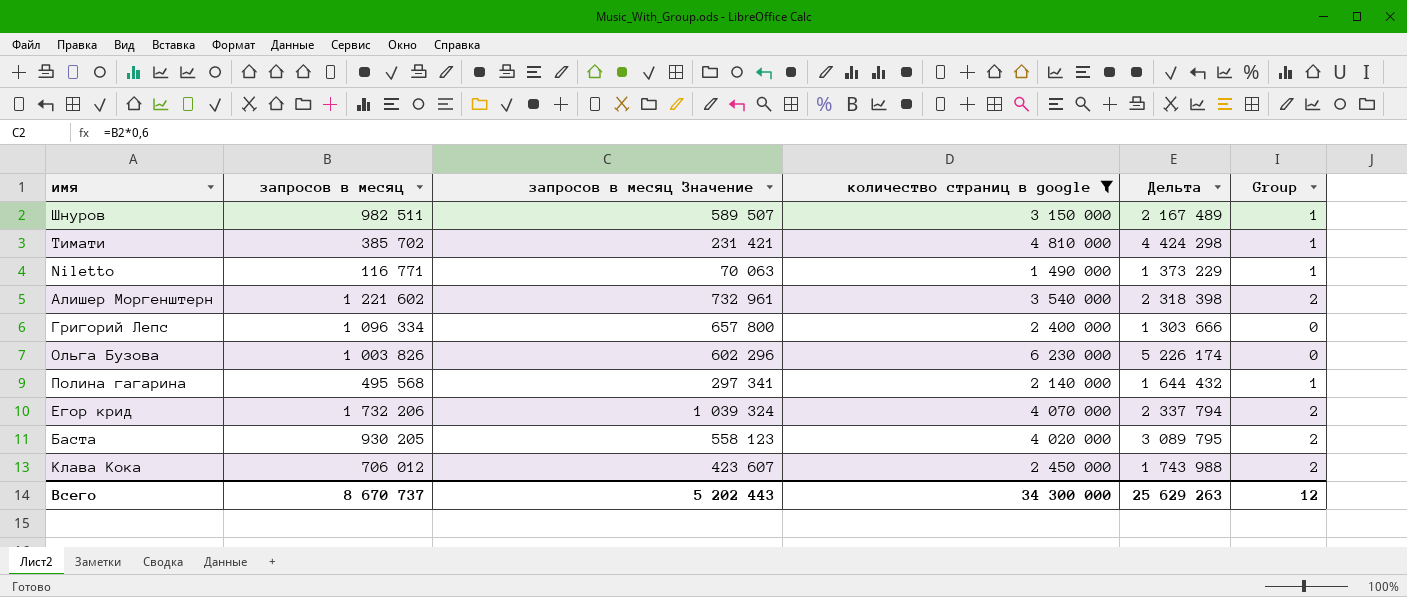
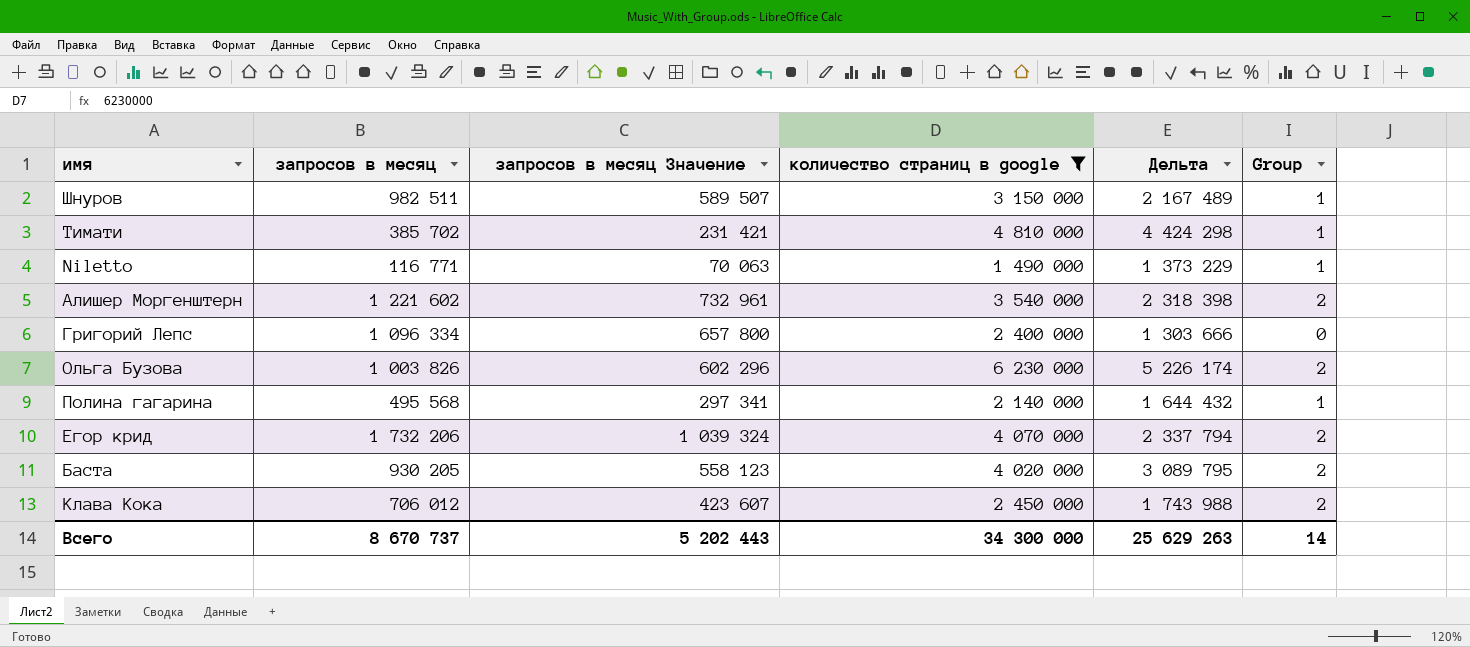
Ольга Бузова | Group: 0 -> 2
Всего | Group: 12 -> 14

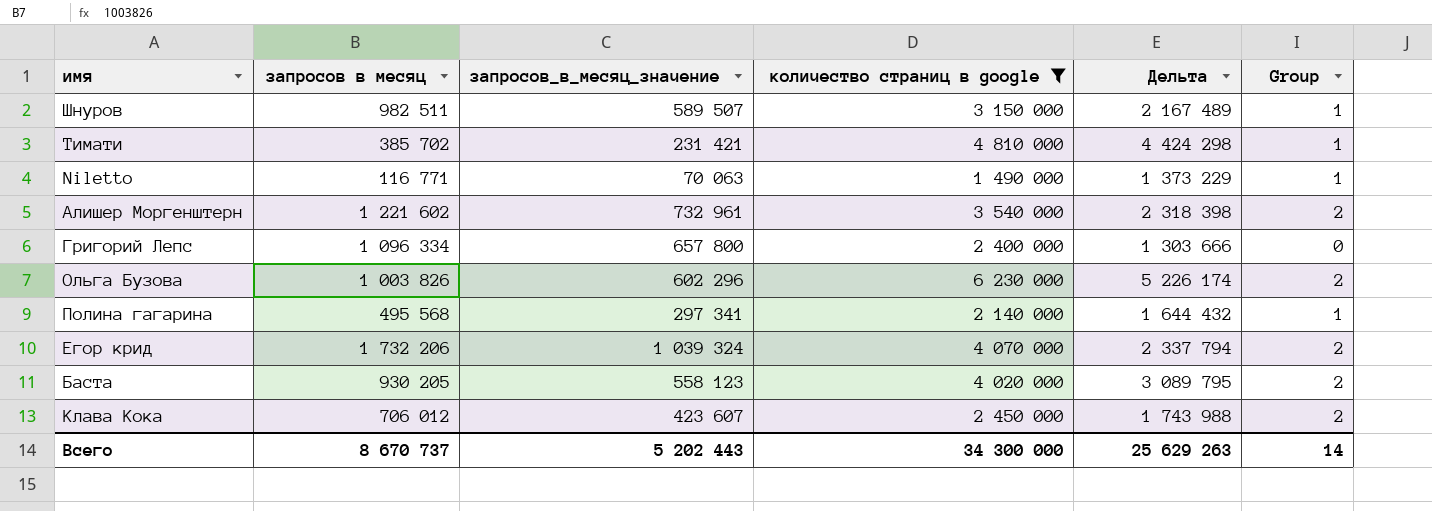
column name: запросов в месяц Значение -> запросов_в_месяц_значение

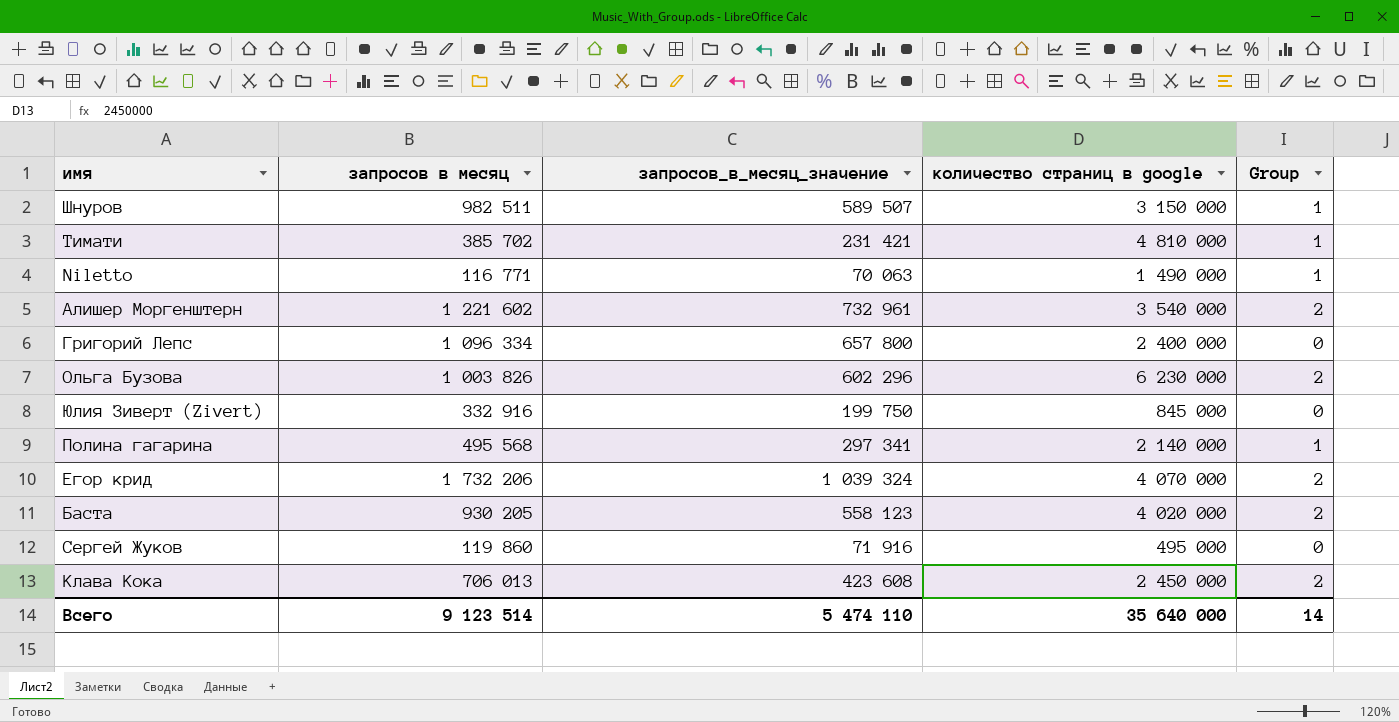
filter: количество страниц в google >= 1 490 000 -> none
column Дельта | formula: [количество страниц в google] - [запросов в месяц] -> none
Клава Кока | запросов в месяц: 706 012 -> 706 013
Клава Кока | запросов_в_месяц_значение: 423 607 -> 423 608
Всего | запросов в месяц: 8 670 737 -> 9 123 514
Всего | запросов_в_месяц_значение: 5 202 443 -> 5 474 110
Всего | количество страниц в google: 34 300 000 -> 35 640 000

